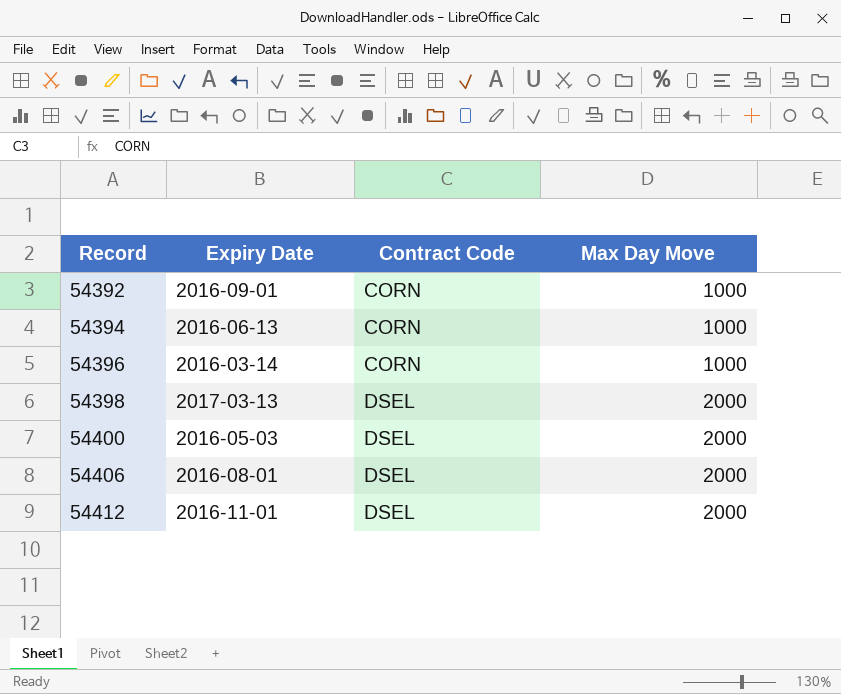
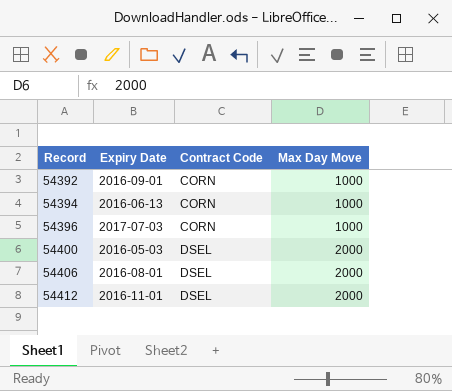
row 54398: 2017-03-13 | DSEL | 2000 -> none
54396 | Expiry Date: 2016-03-14 -> 2017-07-03

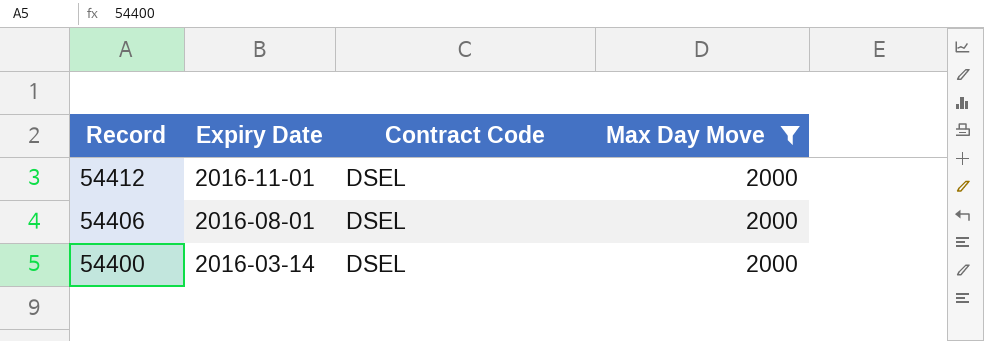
filter: none -> Max Day Move = 2000
row order: Record ascending -> Record descending
54400 | Expiry Date: 2016-05-03 -> 2016-03-14

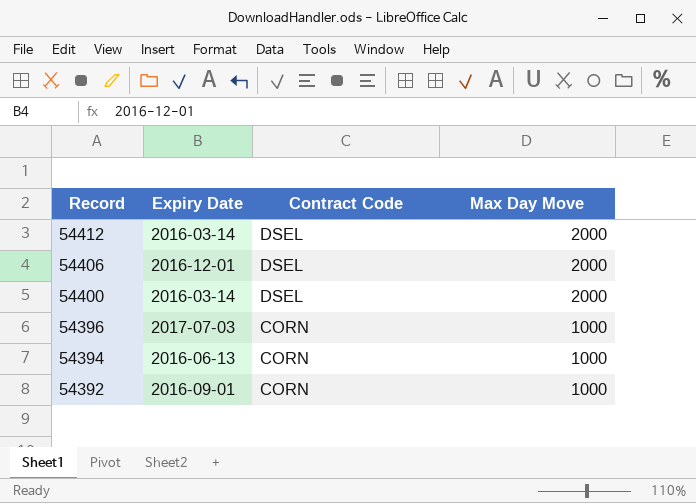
filter: Max Day Move = 2000 -> none
54412 | Expiry Date: 2016-11-01 -> 2016-03-14
54406 | Expiry Date: 2016-08-01 -> 2016-12-01

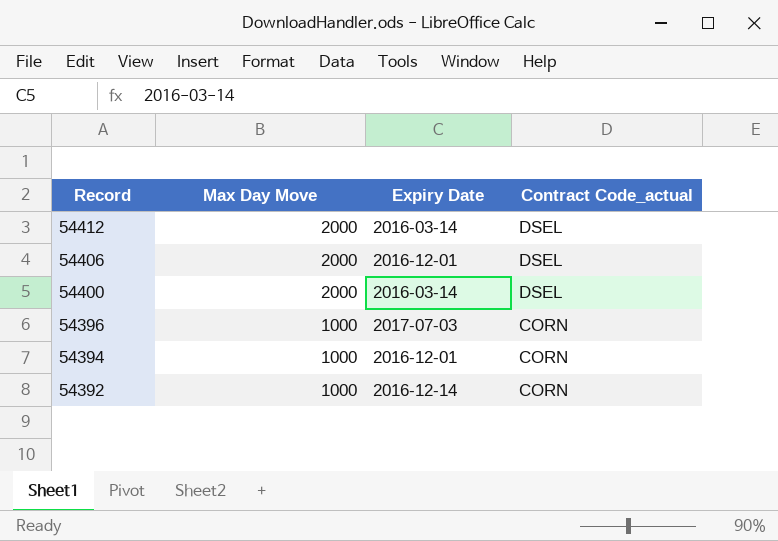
column Max Day Move | position: 4 -> 2
column name: Contract Code -> Contract Code_actual
54394 | Expiry Date: 2016-06-13 -> 2016-12-01
54392 | Expiry Date: 2016-09-01 -> 2016-12-14

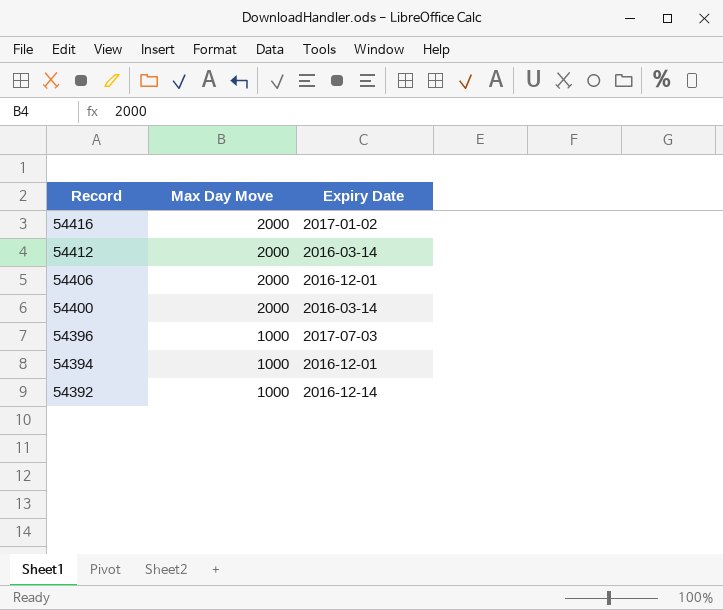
column Contract Code_actual | position: 4 -> none
row 54416: none -> 2000 | 2017-01-02

